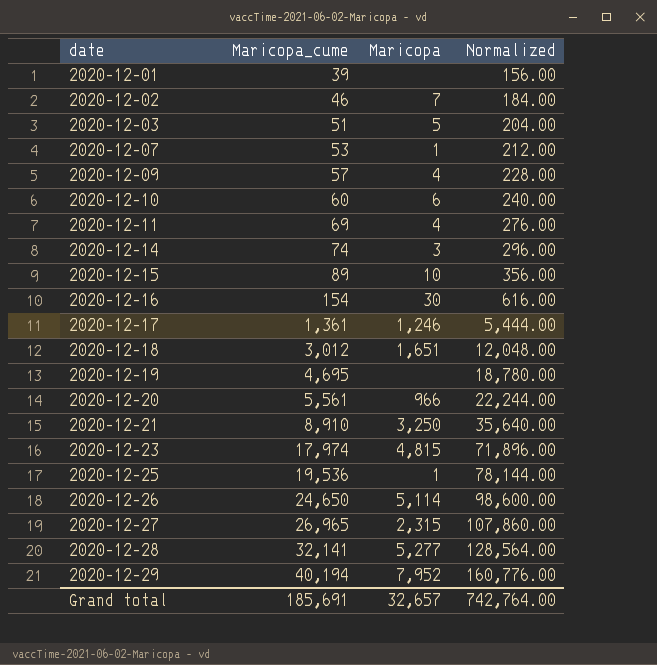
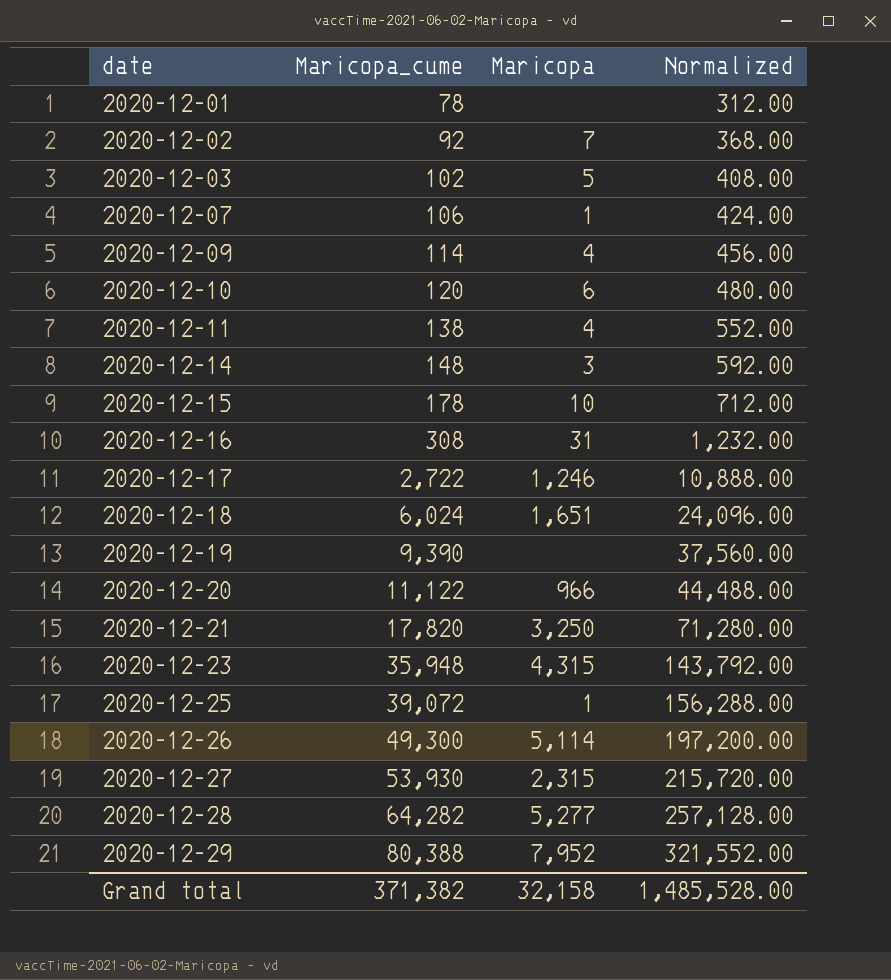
2020-12-01 | Maricopa_cume: 39 -> 78
2020-12-01 | Normalized: 156.00 -> 312.00
2020-12-02 | Maricopa_cume: 46 -> 92
2020-12-02 | Normalized: 184.00 -> 368.00
2020-12-03 | Maricopa_cume: 51 -> 102
2020-12-03 | Normalized: 204.00 -> 408.00
2020-12-07 | Maricopa_cume: 53 -> 106
2020-12-07 | Normalized: 212.00 -> 424.00
2020-12-09 | Maricopa_cume: 57 -> 114
2020-12-09 | Normalized: 228.00 -> 456.00
2020-12-10 | Maricopa_cume: 60 -> 120
2020-12-10 | Normalized: 240.00 -> 480.00
2020-12-11 | Maricopa_cume: 69 -> 138
2020-12-11 | Normalized: 276.00 -> 552.00
2020-12-14 | Maricopa_cume: 74 -> 148
2020-12-14 | Normalized: 296.00 -> 592.00
2020-12-15 | Maricopa_cume: 89 -> 178
2020-12-15 | Normalized: 356.00 -> 712.00
2020-12-16 | Maricopa_cume: 154 -> 308
2020-12-16 | Maricopa: 30 -> 31
2020-12-16 | Normalized: 616.00 -> 1,232.00
2020-12-17 | Maricopa_cume: 1,361 -> 2,722
2020-12-17 | Normalized: 5,444.00 -> 10,888.00
2020-12-18 | Maricopa_cume: 3,012 -> 6,024
2020-12-18 | Normalized: 12,048.00 -> 24,096.00
2020-12-19 | Maricopa_cume: 4,695 -> 9,390
2020-12-19 | Normalized: 18,780.00 -> 37,560.00
2020-12-20 | Maricopa_cume: 5,561 -> 11,122
2020-12-20 | Normalized: 22,244.00 -> 44,488.00
2020-12-21 | Maricopa_cume: 8,910 -> 17,820
2020-12-21 | Normalized: 35,640.00 -> 71,280.00
2020-12-23 | Maricopa_cume: 17,974 -> 35,948
2020-12-23 | Maricopa: 4,815 -> 4,315
2020-12-23 | Normalized: 71,896.00 -> 143,792.00
2020-12-25 | Maricopa_cume: 19,536 -> 39,072
2020-12-25 | Normalized: 78,144.00 -> 156,288.00
2020-12-26 | Maricopa_cume: 24,650 -> 49,300
2020-12-26 | Normalized: 98,600.00 -> 197,200.00
2020-12-27 | Maricopa_cume: 26,965 -> 53,930
2020-12-27 | Normalized: 107,860.00 -> 215,720.00
2020-12-28 | Maricopa_cume: 32,141 -> 64,282
2020-12-28 | Normalized: 128,564.00 -> 257,128.00
2020-12-29 | Maricopa_cume: 40,194 -> 80,388
2020-12-29 | Normalized: 160,776.00 -> 321,552.00
Grand total | Maricopa_cume: 185,691 -> 371,382
Grand total | Maricopa: 32,657 -> 32,158
Grand total | Normalized: 742,764.00 -> 1,485,528.00

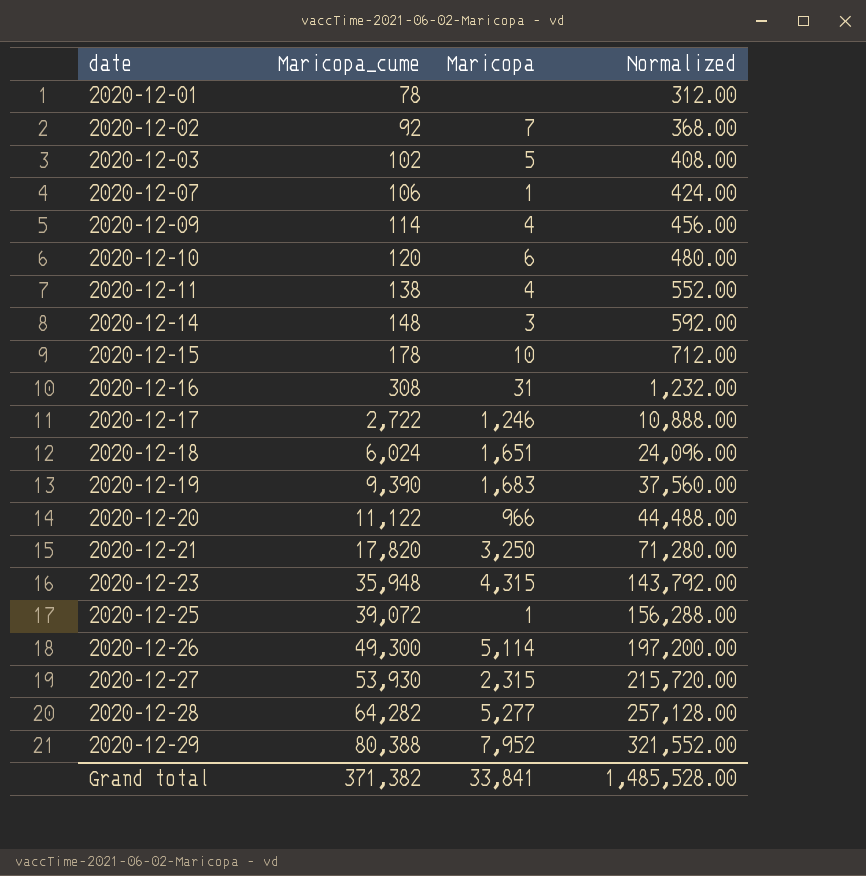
2020-12-19 | Maricopa: none -> 1,683
Grand total | Maricopa: 32,158 -> 33,841

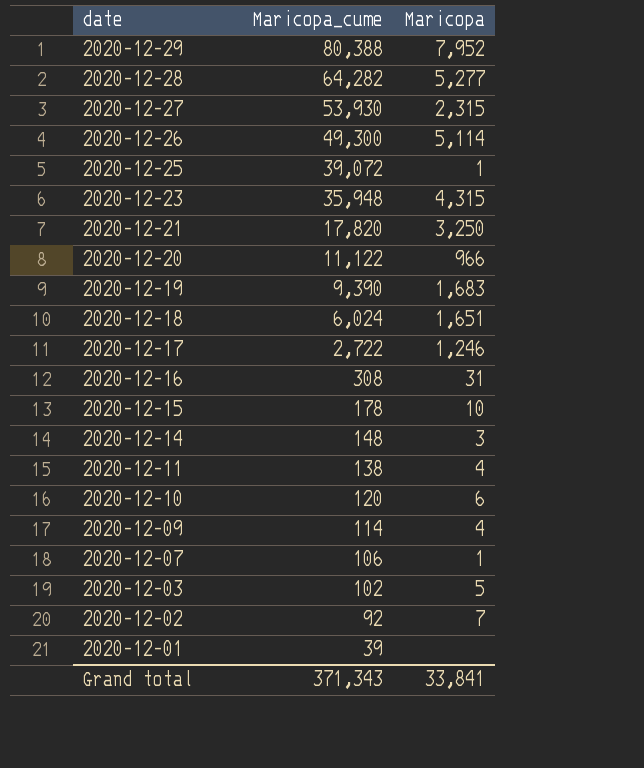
row order: date ascending -> date descending
column Normalized | formula: [Maricopa_cume] * 4 -> none
2020-12-01 | Maricopa_cume: 78 -> 39
Grand total | Maricopa_cume: 371,382 -> 371,343

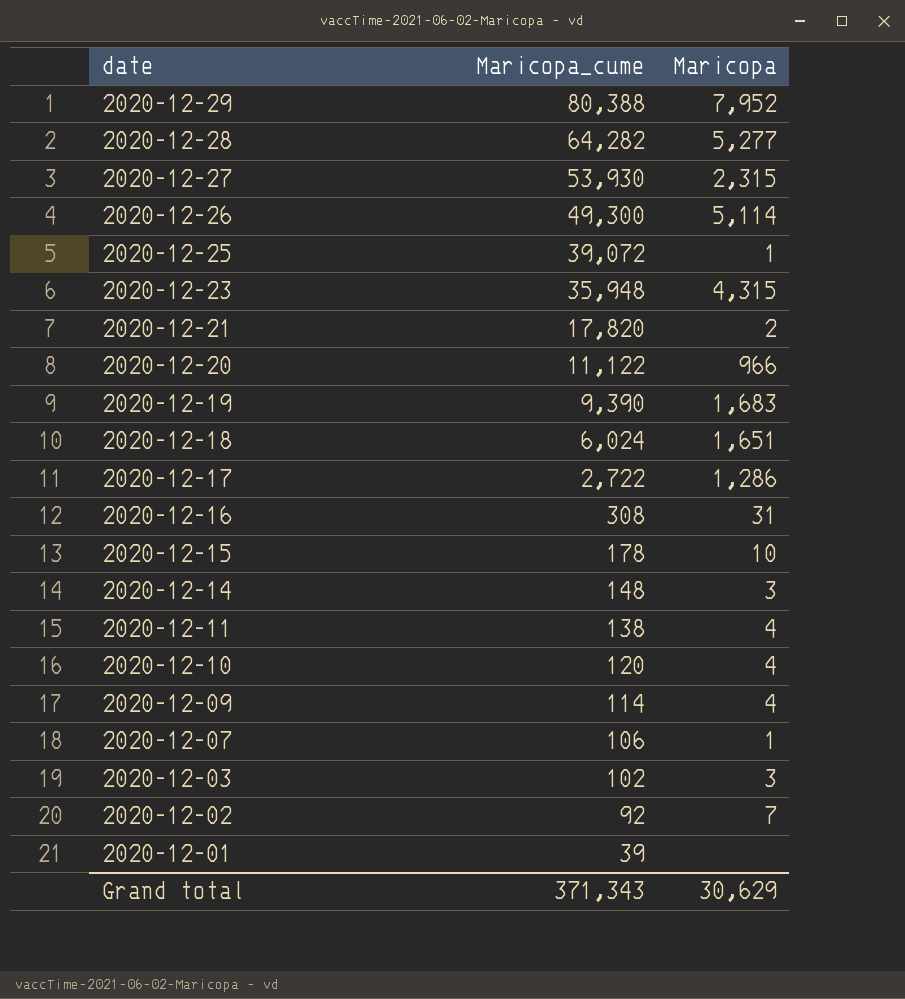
2020-12-21 | Maricopa: 3,250 -> 2
2020-12-17 | Maricopa: 1,246 -> 1,286
2020-12-10 | Maricopa: 6 -> 4
2020-12-03 | Maricopa: 5 -> 3
Grand total | Maricopa: 33,841 -> 30,629

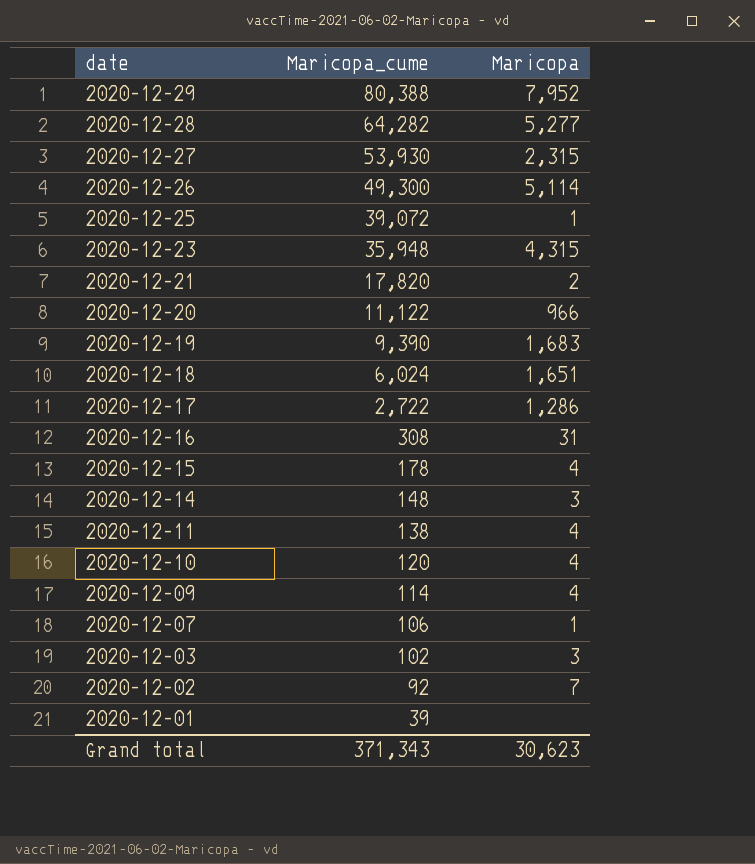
2020-12-15 | Maricopa: 10 -> 4
Grand total | Maricopa: 30,629 -> 30,623

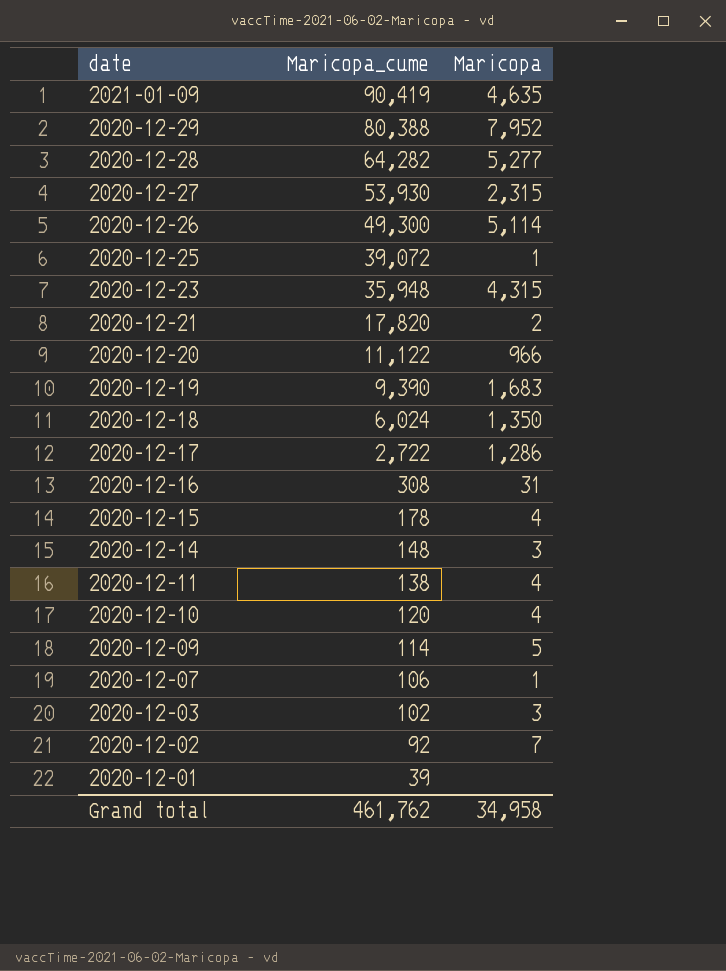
row 2021-01-09: none -> 90,419 | 4,635
2020-12-18 | Maricopa: 1,651 -> 1,350
2020-12-09 | Maricopa: 4 -> 5
Grand total | Maricopa_cume: 371,343 -> 461,762
Grand total | Maricopa: 30,623 -> 34,958

